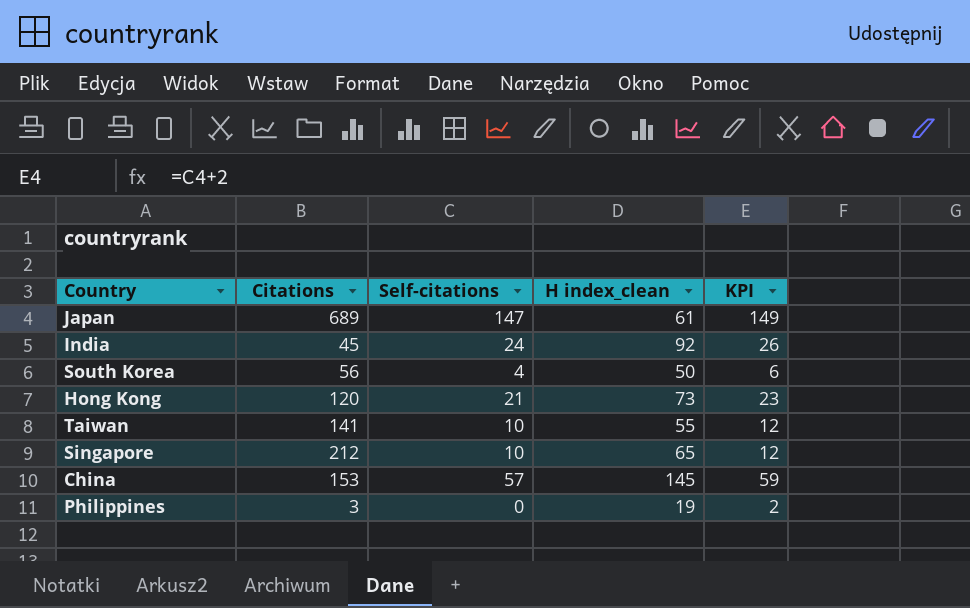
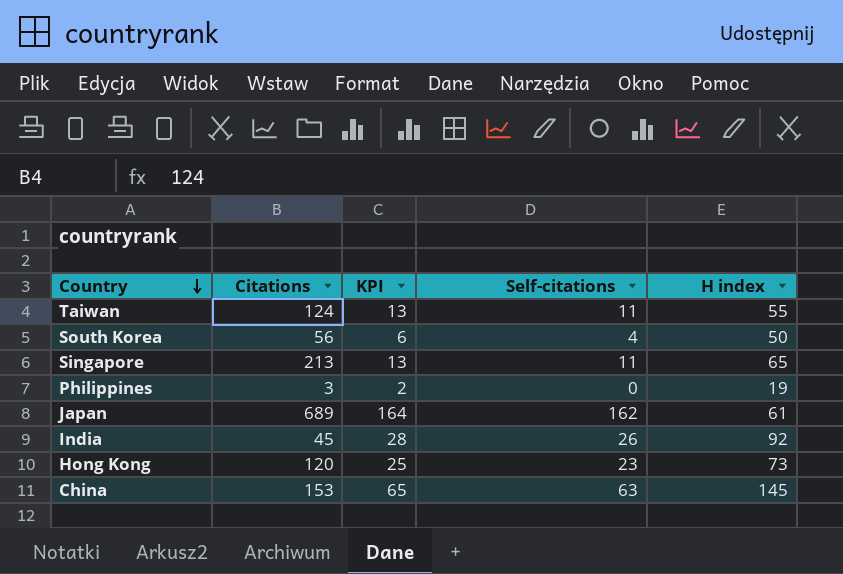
row order: none -> Country descending
column KPI | position: 5 -> 3
column name: H index_clean -> H index
Taiwan | Citations: 141 -> 124
Taiwan | KPI: 12 -> 13
Taiwan | Self-citations: 10 -> 11
Singapore | Citations: 212 -> 213
Singapore | KPI: 12 -> 13
Singapore | Self-citations: 10 -> 11
Japan | KPI: 149 -> 164
Japan | Self-citations: 147 -> 162
India | KPI: 26 -> 28
India | Self-citations: 24 -> 26
Hong Kong | KPI: 23 -> 25
Hong Kong | Self-citations: 21 -> 23
China | KPI: 59 -> 65
China | Self-citations: 57 -> 63

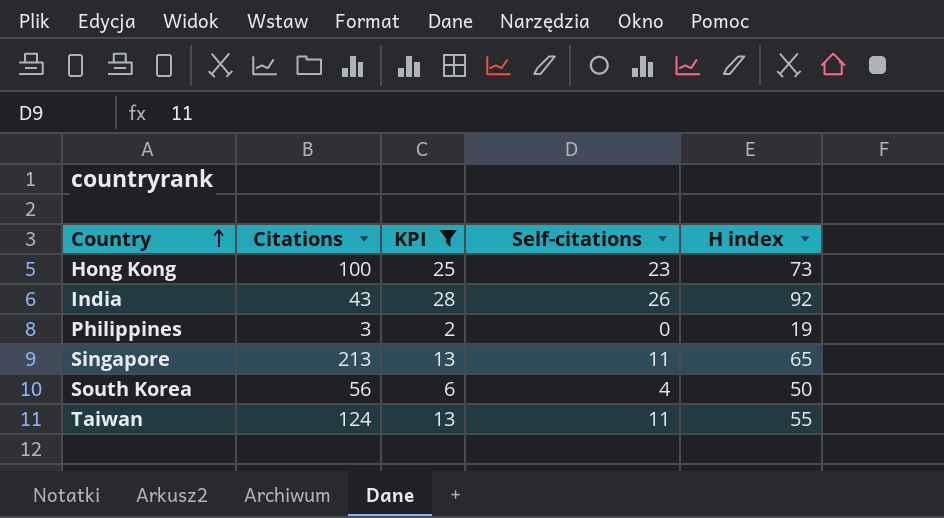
filter: none -> KPI <= 28
row order: Country descending -> Country ascending
Hong Kong | Citations: 120 -> 100
India | Citations: 45 -> 43

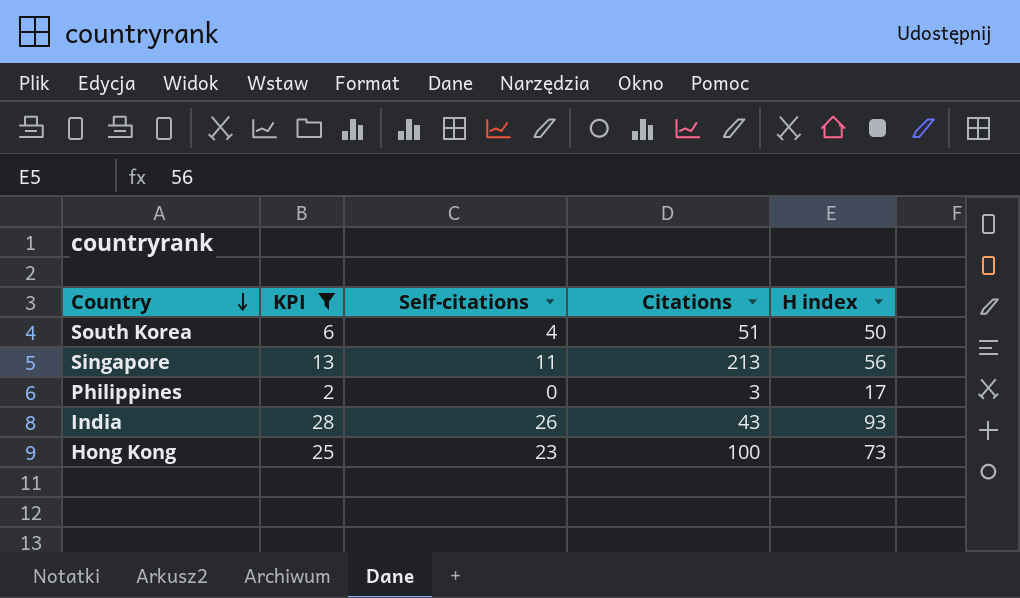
row order: Country ascending -> Country descending
column Citations | position: 2 -> 4
row Taiwan: 124 | 13 | 11 | 55 -> none
South Korea | Citations: 56 -> 51
Singapore | H index: 65 -> 56
Philippines | H index: 19 -> 17
India | H index: 92 -> 93

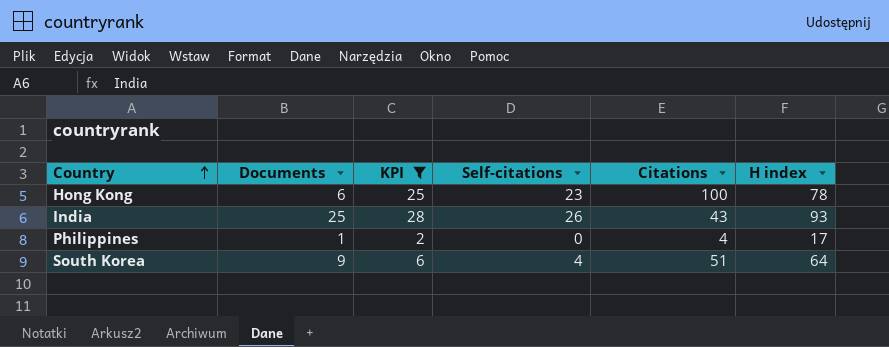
row order: Country descending -> Country ascending
column Documents | position: none -> 2
row Singapore: 13 | 11 | 213 | 56 -> none
Hong Kong | H index: 73 -> 78
Philippines | Citations: 3 -> 4
South Korea | H index: 50 -> 64

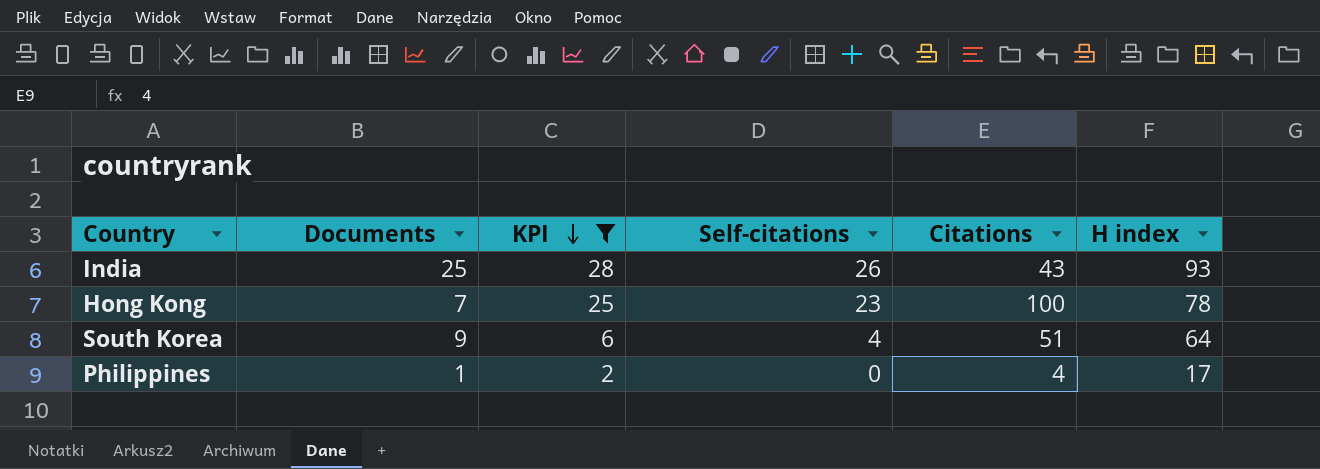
row order: Country ascending -> KPI descending
Hong Kong | Documents: 6 -> 7

